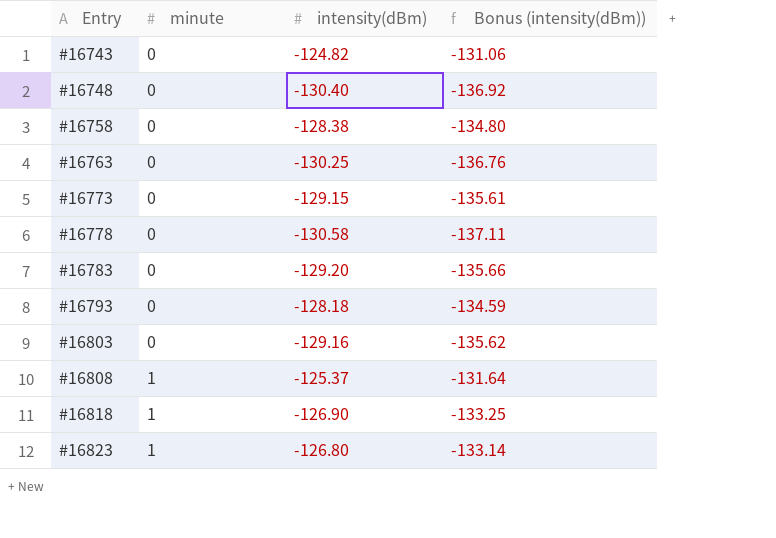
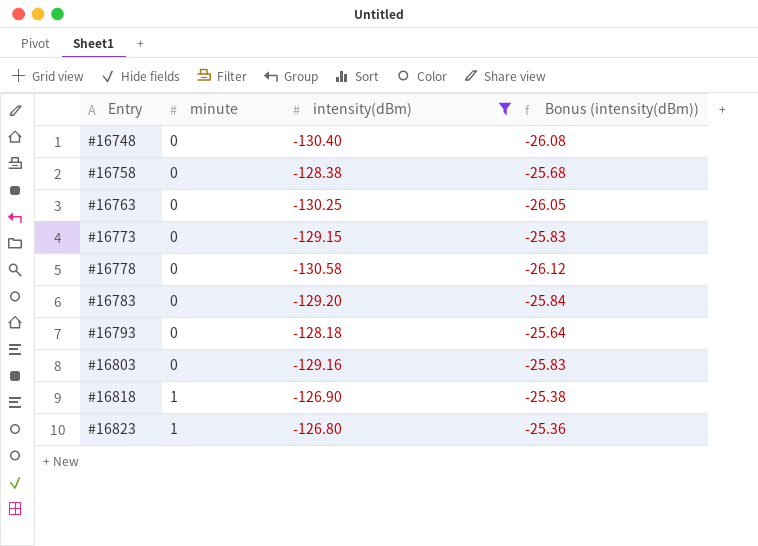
filter: none -> intensity(dBm) <= -126.80
column Bonus (intensity(dBm)) | formula: [intensity(dBm)] * 1.05 -> [intensity(dBm)] * 0.2

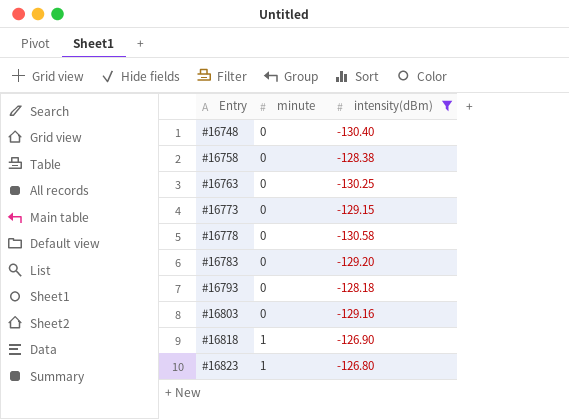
column Bonus (intensity(dBm)) | formula: [intensity(dBm)] * 0.2 -> none

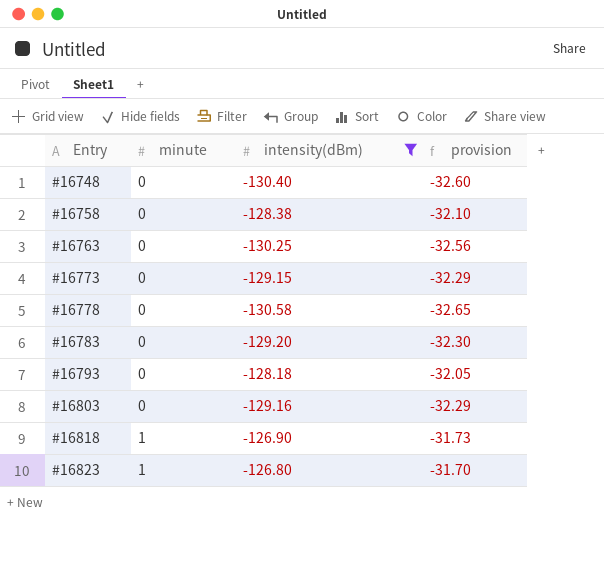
column provision | formula: none -> [intensity(dBm)] * 0.25

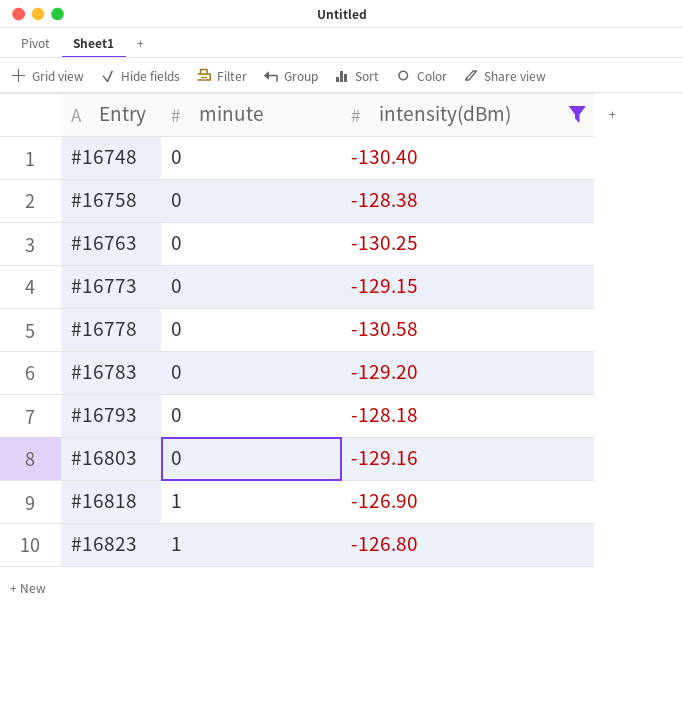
column provision | formula: [intensity(dBm)] * 0.25 -> none

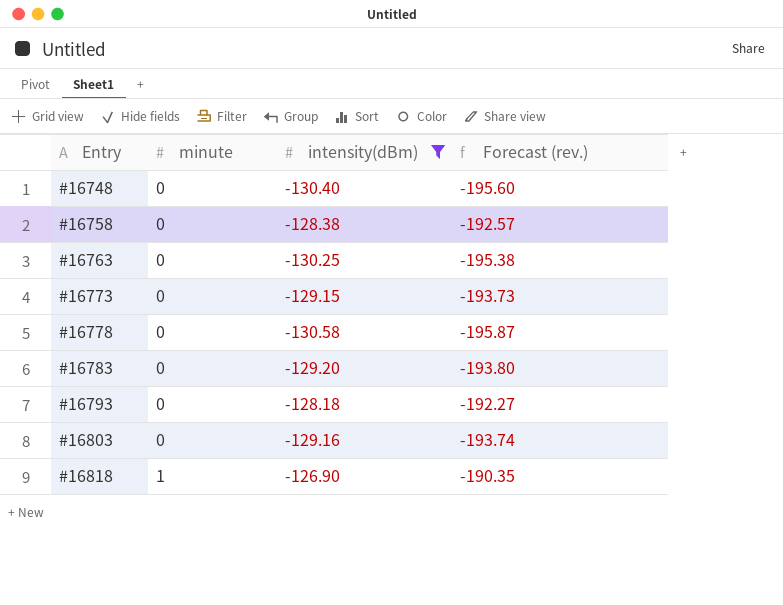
column Forecast (rev.) | formula: none -> [intensity(dBm)] * 1.5
row #16823: 1 | -126.80 -> none

